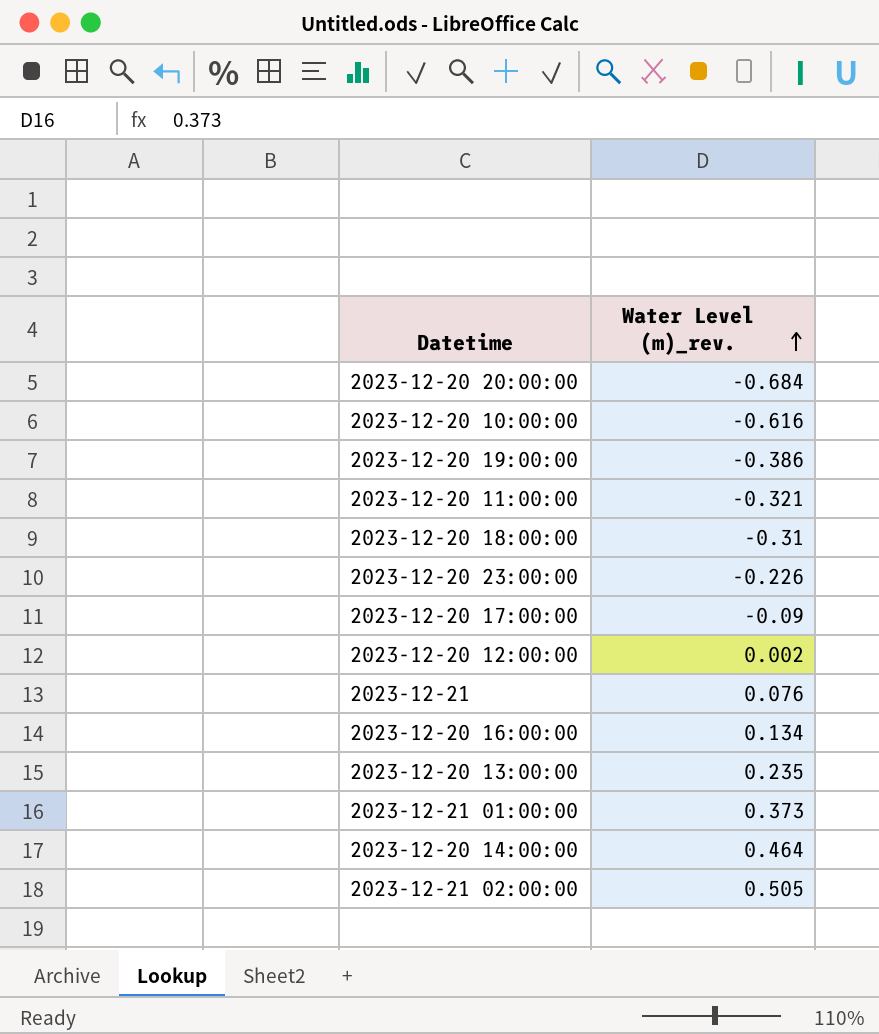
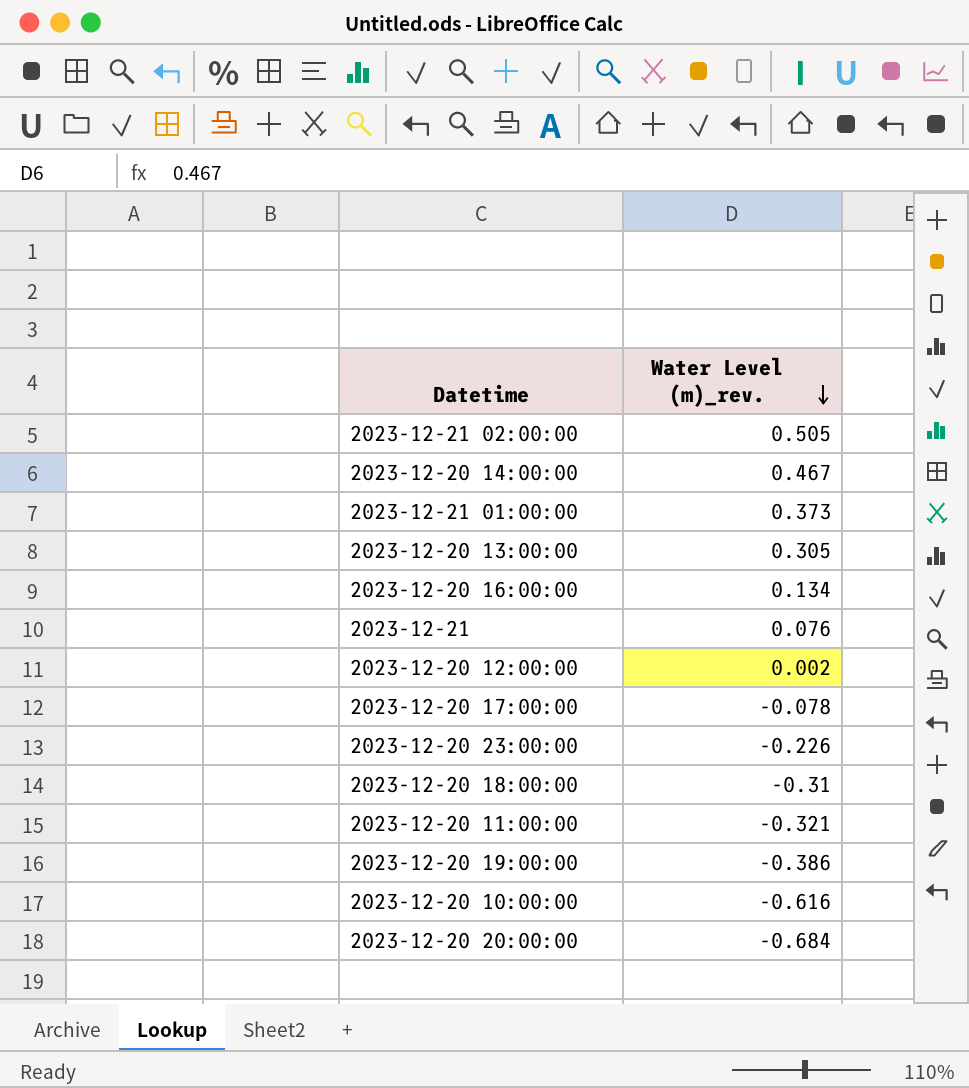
row order: Water Level (m)_rev. ascending -> Water Level (m)_rev. descending
2023-12-20 14:00:00 | Water Level (m)_rev.: 0.464 -> 0.467
2023-12-20 13:00:00 | Water Level (m)_rev.: 0.235 -> 0.305
2023-12-20 17:00:00 | Water Level (m)_rev.: -0.09 -> -0.078

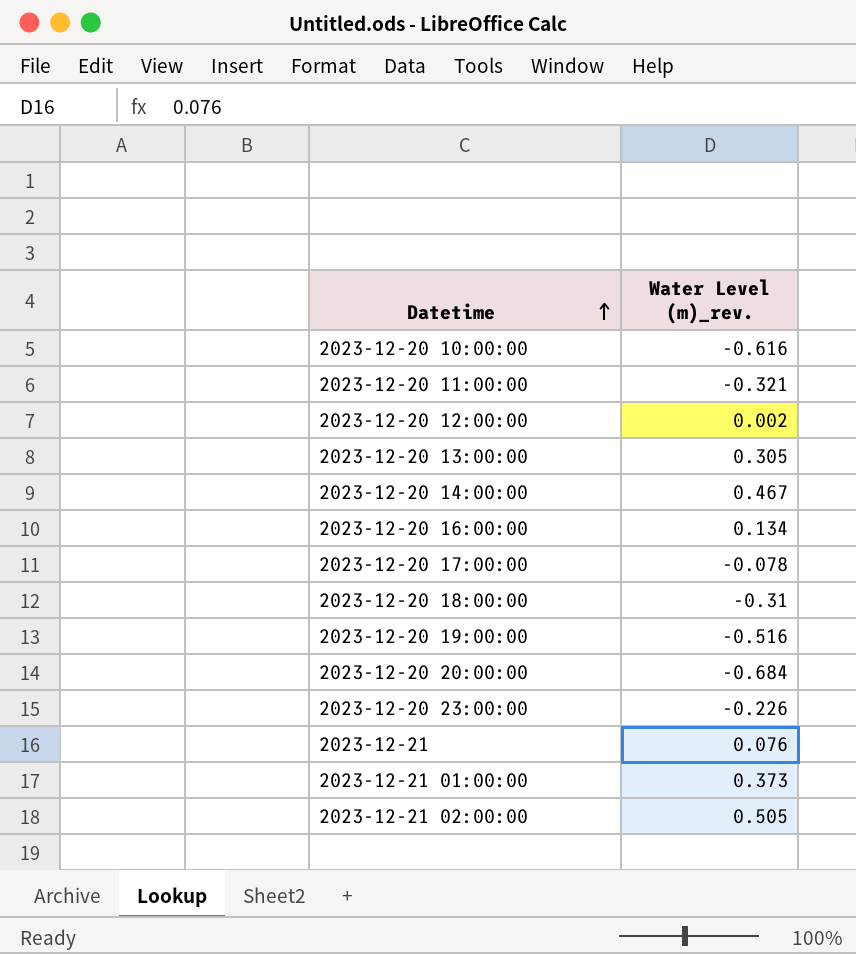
row order: Water Level (m)_rev. descending -> Datetime ascending
2023-12-20 19:00:00 | Water Level (m)_rev.: -0.386 -> -0.516

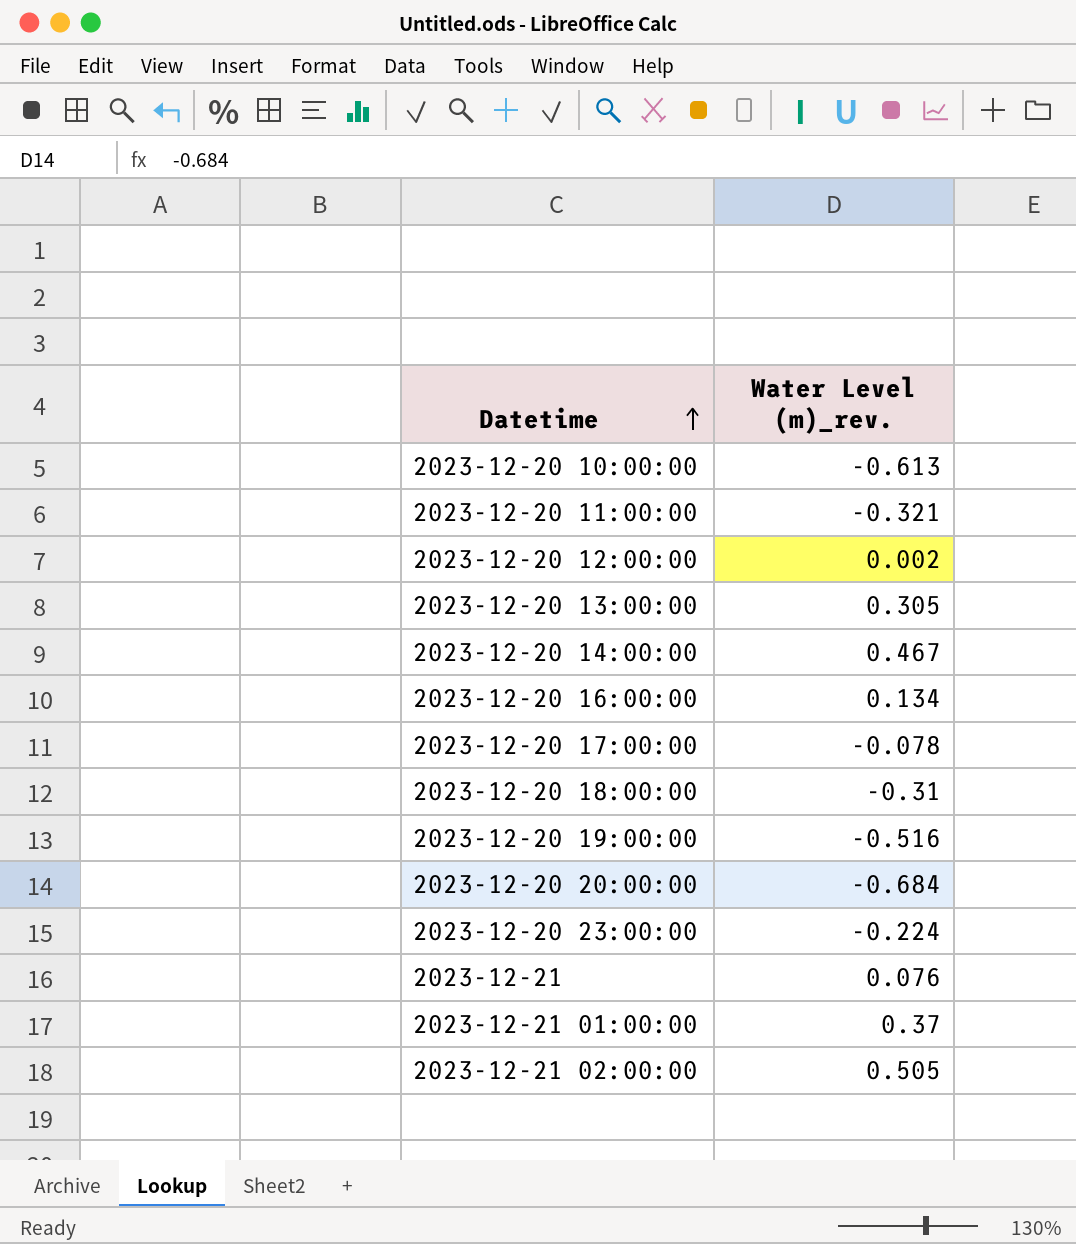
2023-12-20 10:00:00 | Water Level (m)_rev.: -0.616 -> -0.613
2023-12-20 23:00:00 | Water Level (m)_rev.: -0.226 -> -0.224
2023-12-21 01:00:00 | Water Level (m)_rev.: 0.373 -> 0.37

